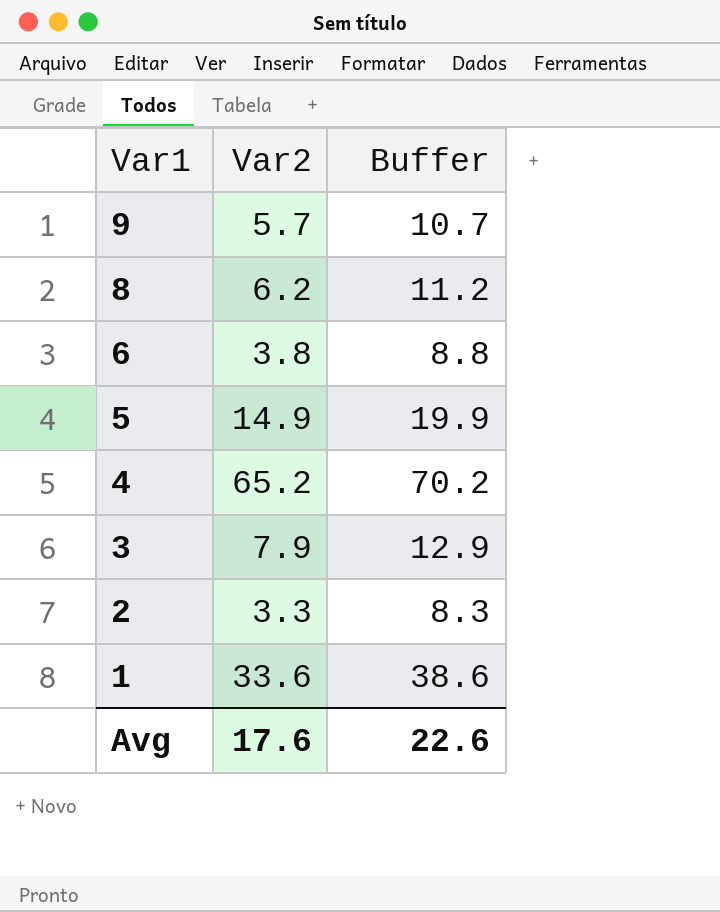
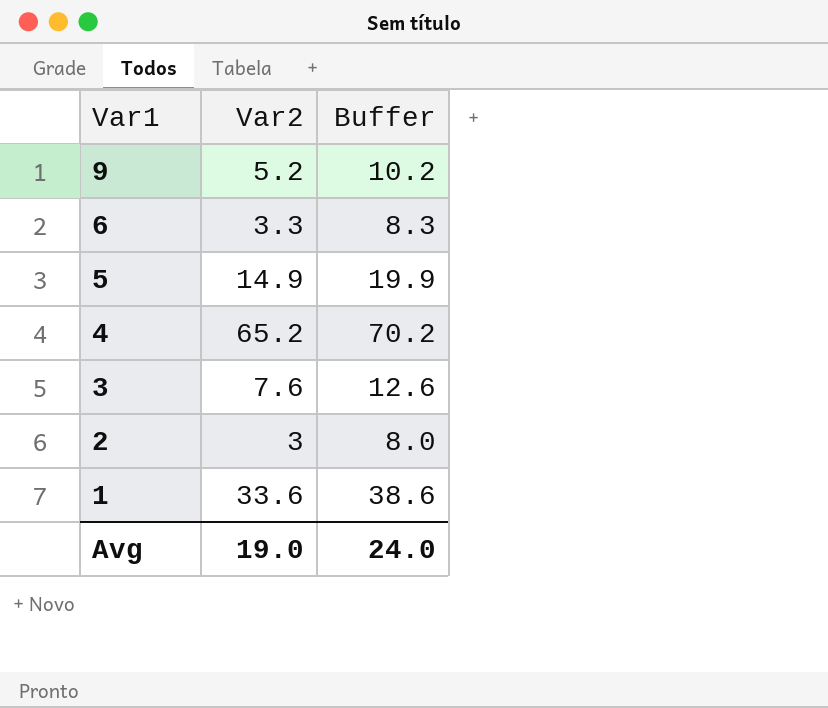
row 8: 6.2 | 11.2 -> none
9 | Var2: 5.7 -> 5.2
9 | Buffer: 10.7 -> 10.2
6 | Var2: 3.8 -> 3.3
6 | Buffer: 8.8 -> 8.3
3 | Var2: 7.9 -> 7.6
3 | Buffer: 12.9 -> 12.6
2 | Var2: 3.3 -> 3
2 | Buffer: 8.3 -> 8.0
Avg | Var2: 17.6 -> 19.0
Avg | Buffer: 22.6 -> 24.0

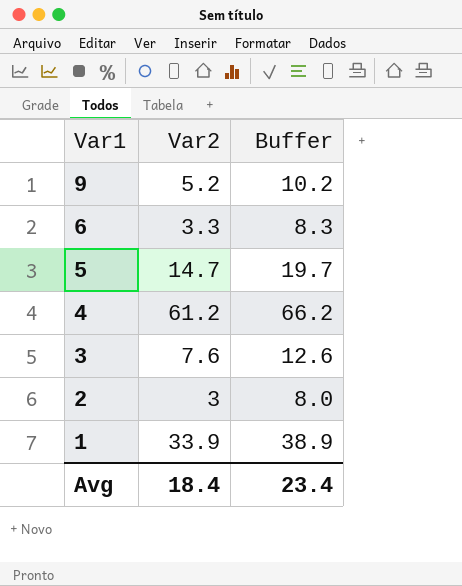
5 | Var2: 14.9 -> 14.7
5 | Buffer: 19.9 -> 19.7
4 | Var2: 65.2 -> 61.2
4 | Buffer: 70.2 -> 66.2
1 | Var2: 33.6 -> 33.9
1 | Buffer: 38.6 -> 38.9
Avg | Var2: 19.0 -> 18.4
Avg | Buffer: 24.0 -> 23.4

